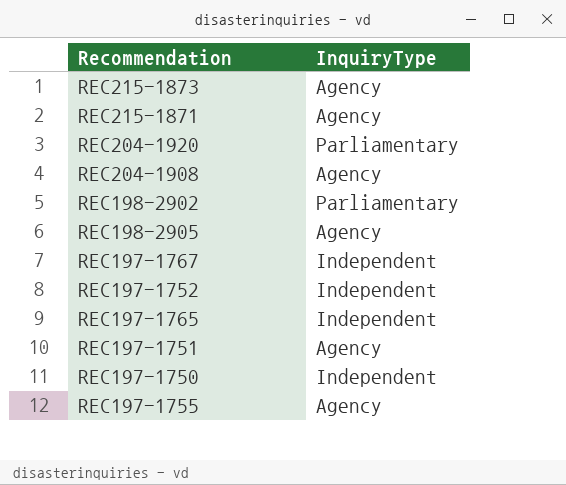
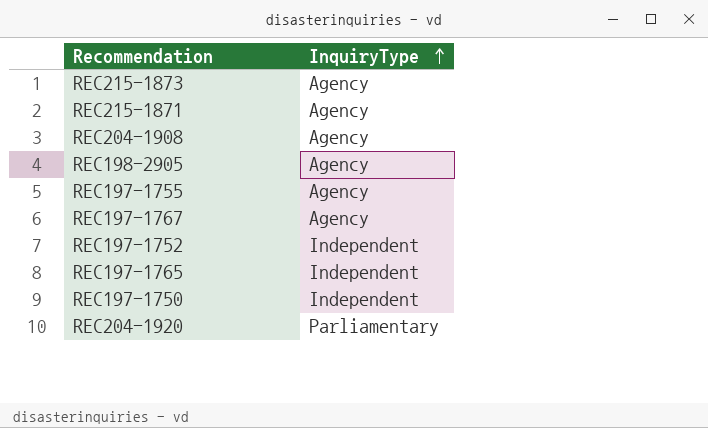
row order: none -> InquiryType ascending
row REC198-2902: Parliamentary -> none
row REC197-1751: Agency -> none
REC197-1767 | InquiryType: Independent -> Agency

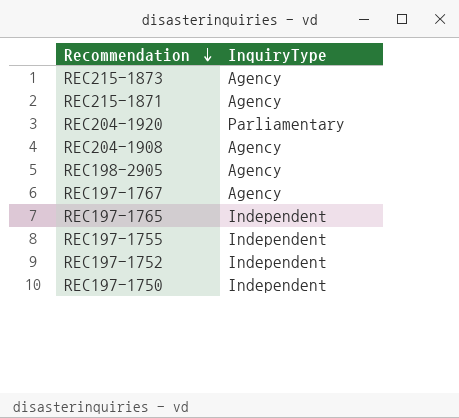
row order: InquiryType ascending -> Recommendation descending
REC197-1755 | InquiryType: Agency -> Independent

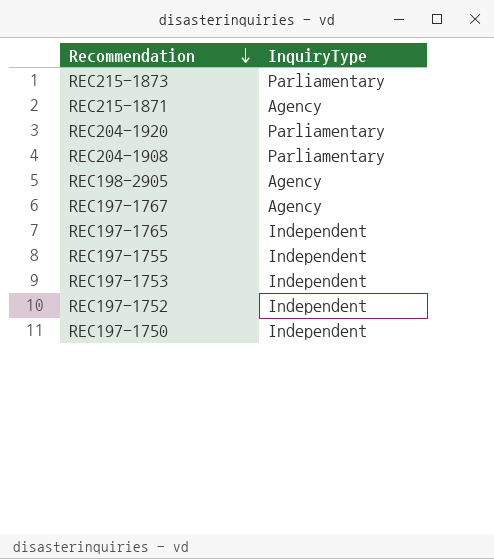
REC215-1873 | InquiryType: Agency -> Parliamentary
REC204-1908 | InquiryType: Agency -> Parliamentary
row REC197-1753: none -> Independent

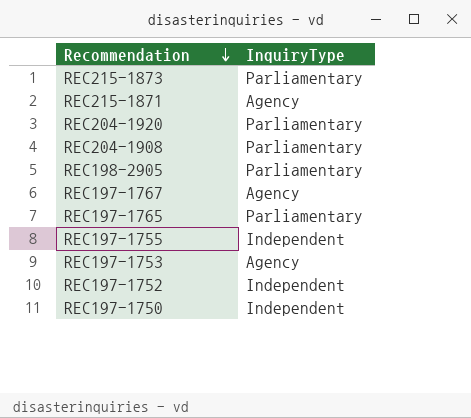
REC198-2905 | InquiryType: Agency -> Parliamentary
REC197-1765 | InquiryType: Independent -> Parliamentary
REC197-1753 | InquiryType: Independent -> Agency

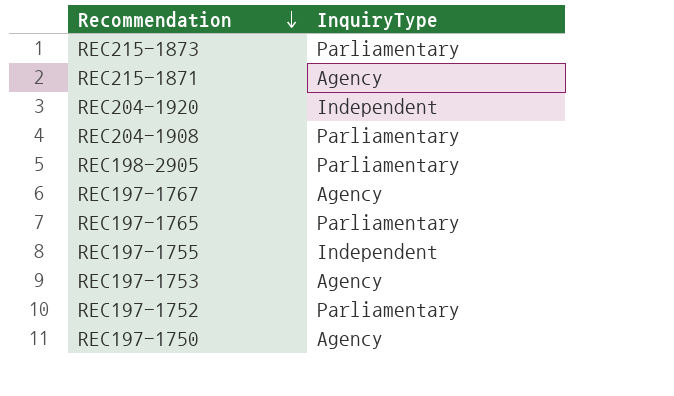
REC204-1920 | InquiryType: Parliamentary -> Independent
REC197-1752 | InquiryType: Independent -> Parliamentary
REC197-1750 | InquiryType: Independent -> Agency

